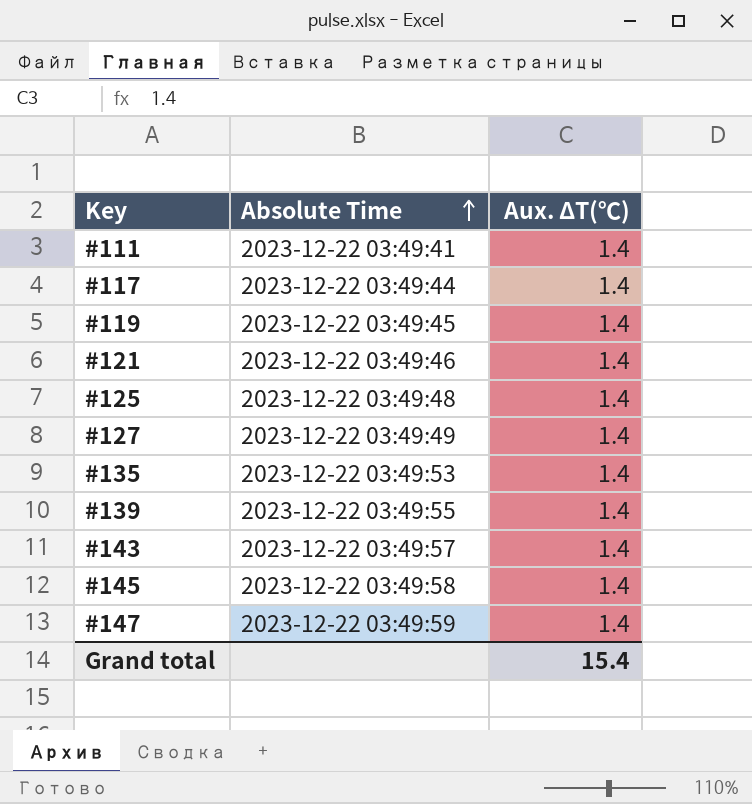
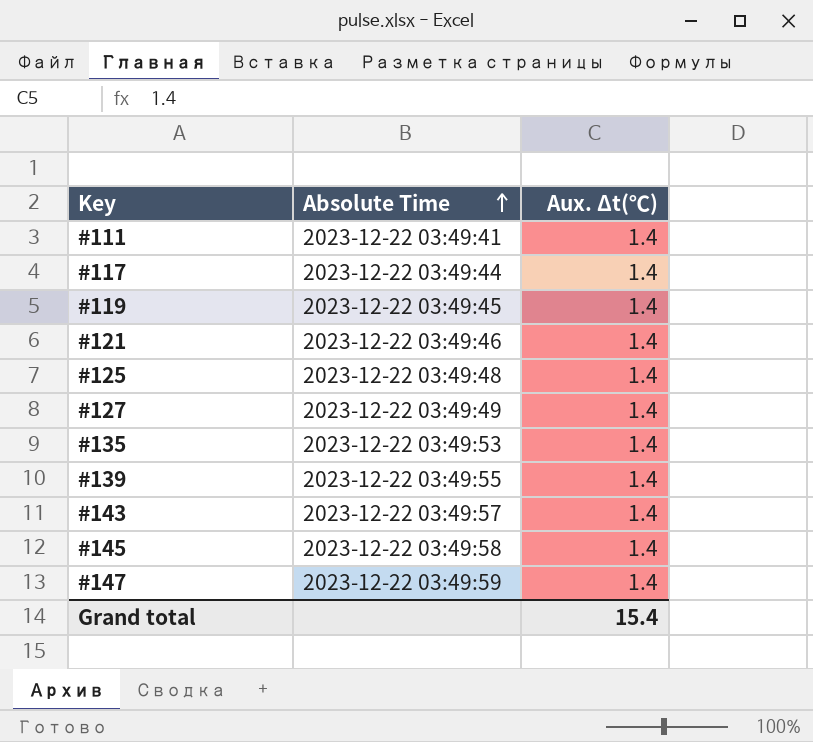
column name: Aux. ΔT(℃) -> Aux. Δt(℃)

